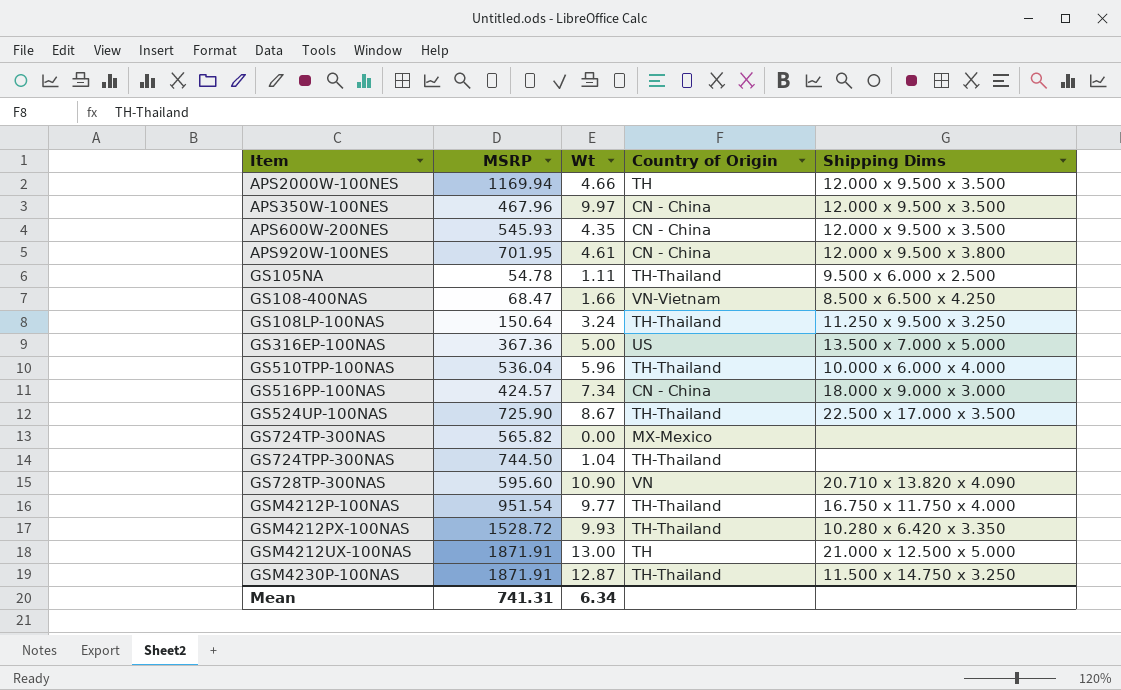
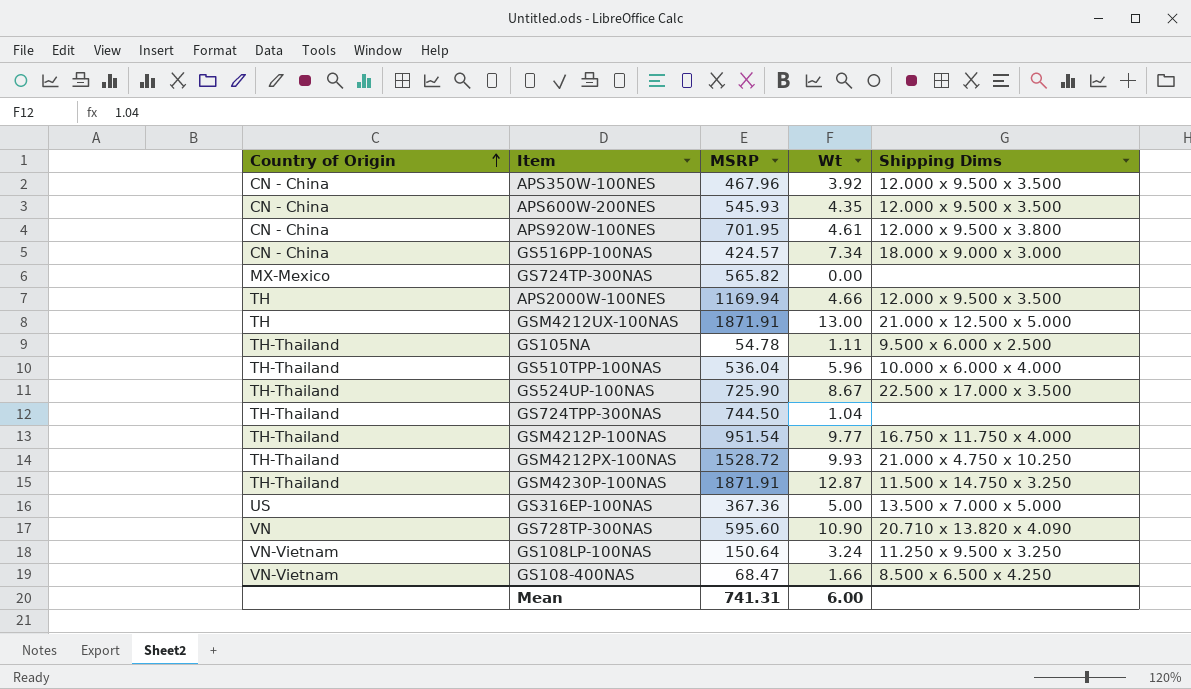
row order: none -> Country of Origin ascending
column Country of Origin | position: 4 -> 1
APS350W-100NES | Wt: 9.97 -> 3.92
GSM4212PX-100NAS | Shipping Dims: 10.280 x 6.420 x 3.350 -> 21.000 x 4.750 x 10.250
GS108LP-100NAS | Country of Origin: TH-Thailand -> VN-Vietnam
Mean | Wt: 6.34 -> 6.00

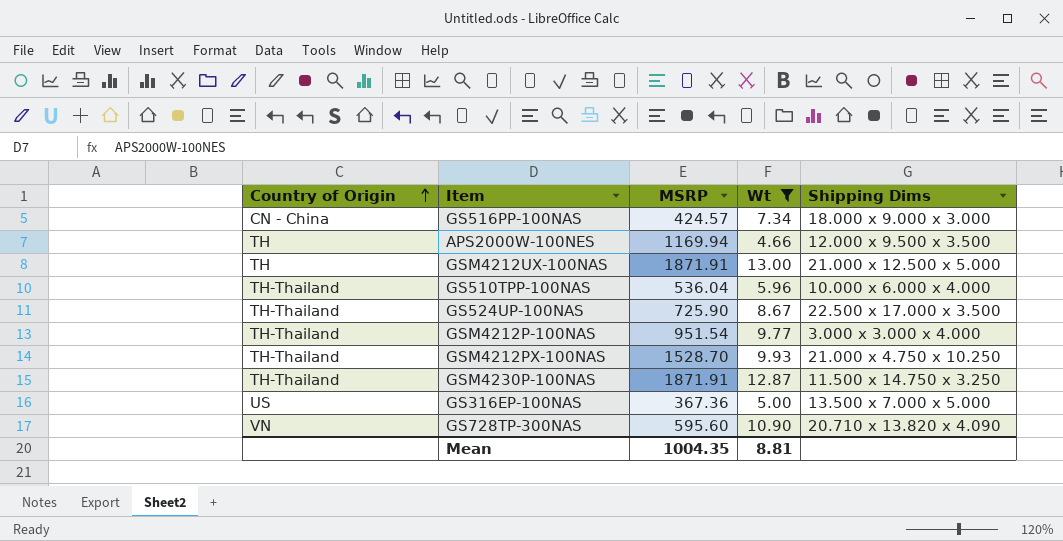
filter: none -> Wt >= 4.66
GSM4212P-100NAS | Shipping Dims: 16.750 x 11.750 x 4.000 -> 3.000 x 3.000 x 4.000
GSM4212PX-100NAS | MSRP: 1528.72 -> 1528.70
Mean | MSRP: 741.31 -> 1004.35
Mean | Wt: 6.00 -> 8.81

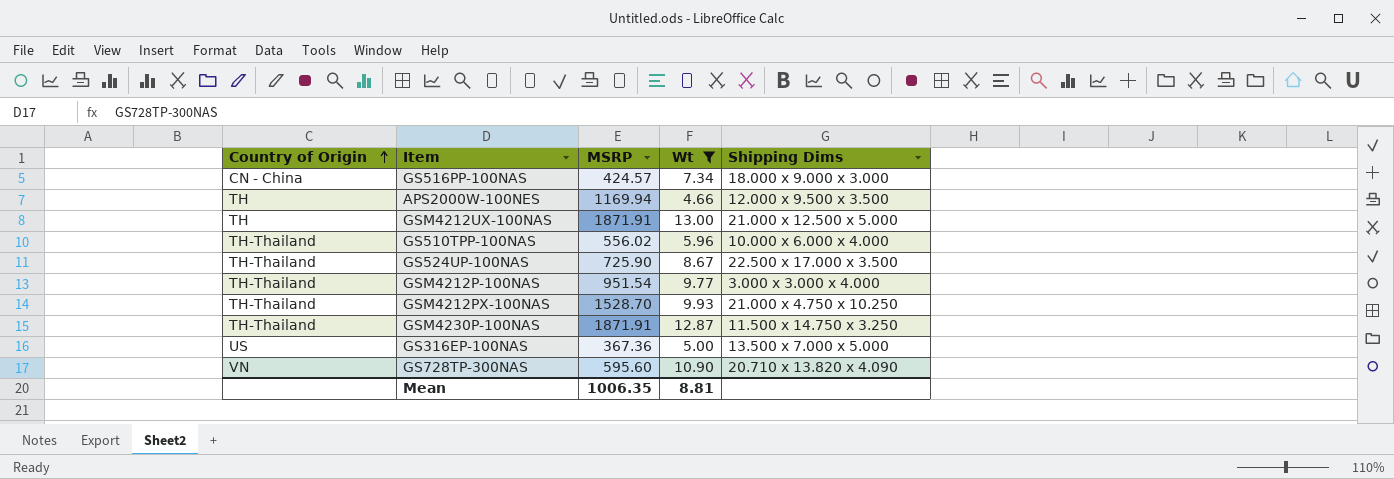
GS510TPP-100NAS | MSRP: 536.04 -> 556.02
Mean | MSRP: 1004.35 -> 1006.35

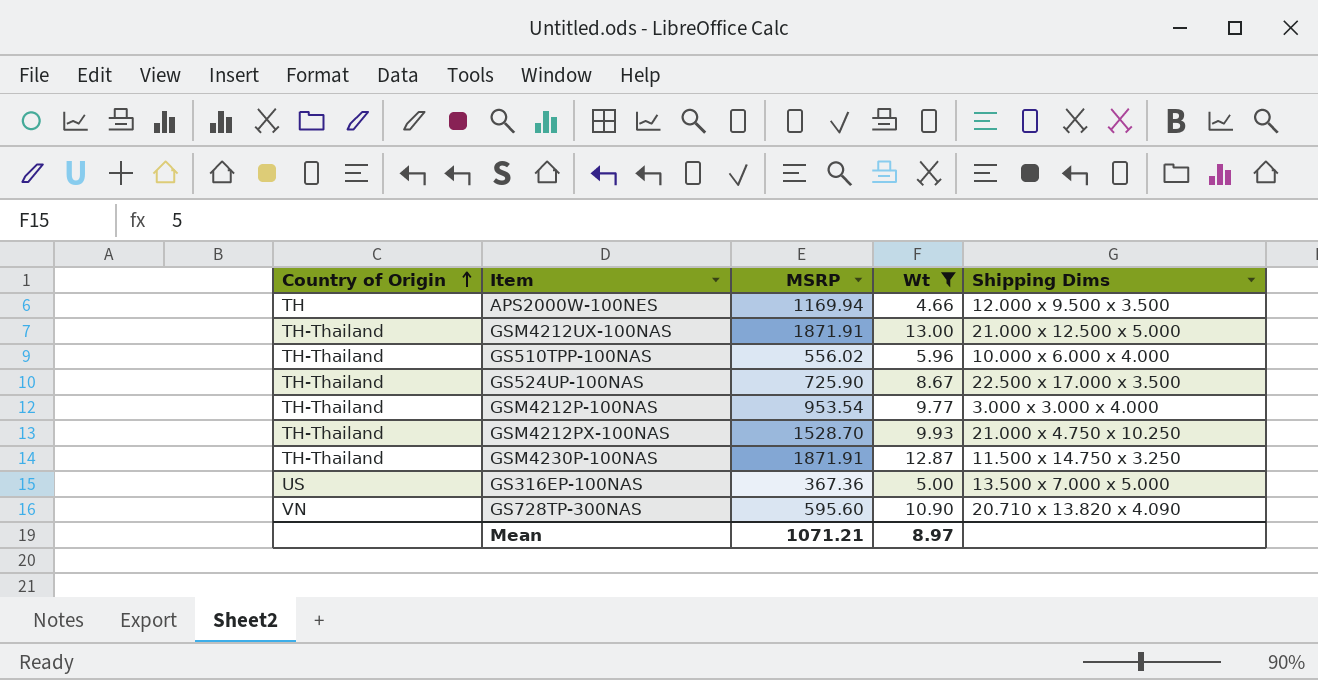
row GS516PP-100NAS: CN - China | 424.57 | 7.34 | 18.000 x 9.000 x 3.000 -> none
GSM4212UX-100NAS | Country of Origin: TH -> TH-Thailand
GSM4212P-100NAS | MSRP: 951.54 -> 953.54
Mean | MSRP: 1006.35 -> 1071.21
Mean | Wt: 8.81 -> 8.97

